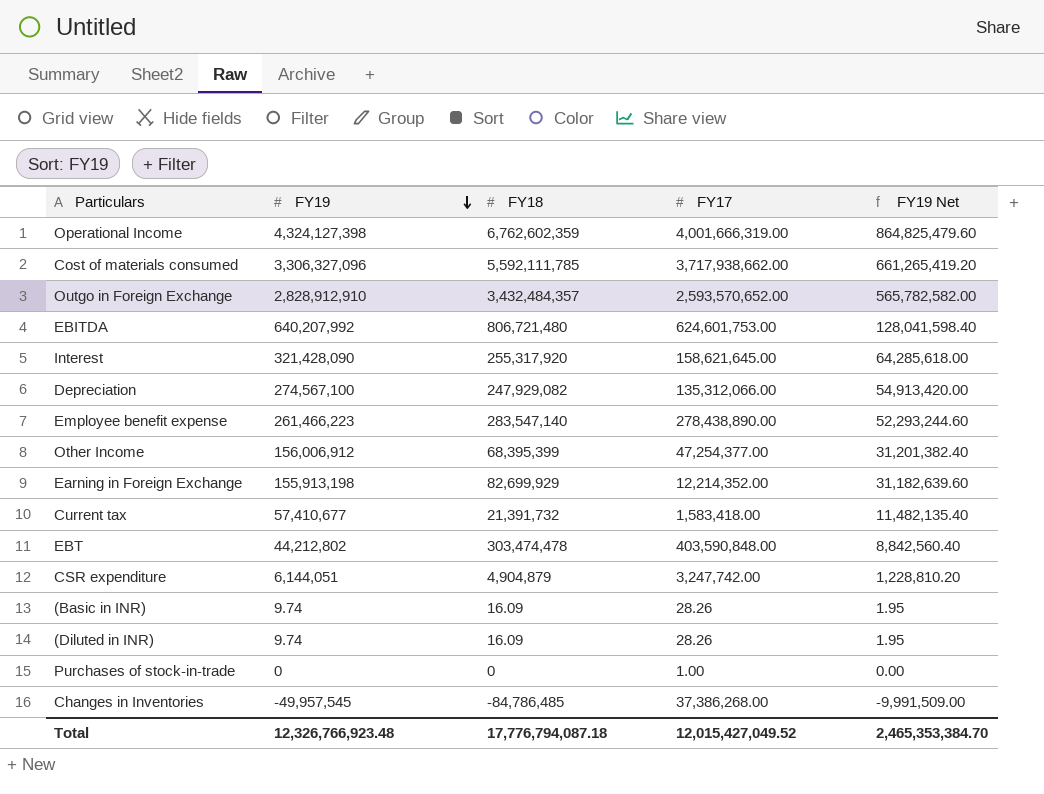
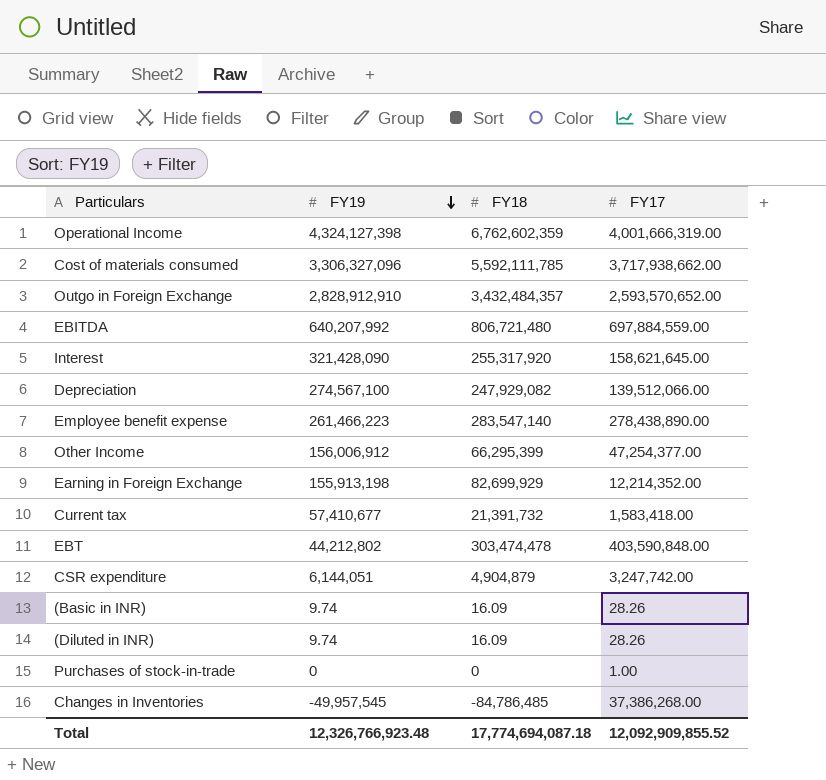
column FY19 Net | formula: [FY19] * 0.2 -> none
EBITDA | FY17: 624,601,753.00 -> 697,884,559.00
Depreciation | FY17: 135,312,066.00 -> 139,512,066.00
Other Income | FY18: 68,395,399 -> 66,295,399
Total | FY18: 17,776,794,087.18 -> 17,774,694,087.18
Total | FY17: 12,015,427,049.52 -> 12,092,909,855.52

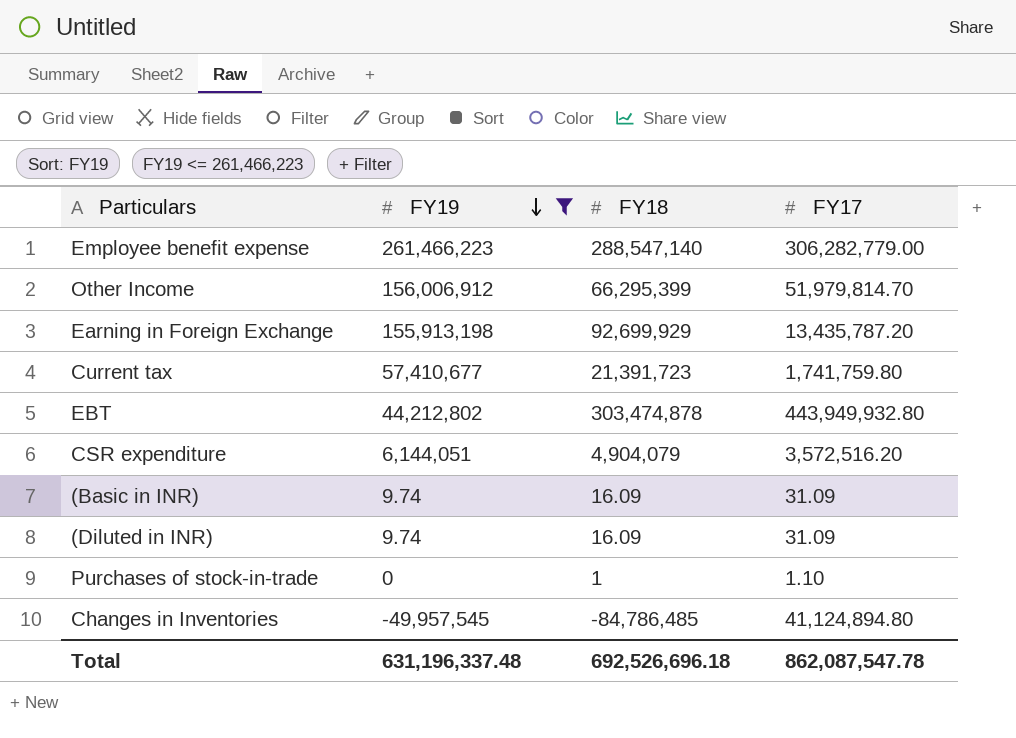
filter: none -> FY19 <= 261,466,223
Employee benefit expense | FY18: 283,547,140 -> 288,547,140
Employee benefit expense | FY17: 278,438,890.00 -> 306,282,779.00
Other Income | FY17: 47,254,377.00 -> 51,979,814.70
Earning in Foreign Exchange | FY18: 82,699,929 -> 92,699,929
Earning in Foreign Exchange | FY17: 12,214,352.00 -> 13,435,787.20
Current tax | FY18: 21,391,732 -> 21,391,723
Current tax | FY17: 1,583,418.00 -> 1,741,759.80
EBT | FY18: 303,474,478 -> 303,474,878
EBT | FY17: 403,590,848.00 -> 443,949,932.80
CSR expenditure | FY18: 4,904,879 -> 4,904,079
CSR expenditure | FY17: 3,247,742.00 -> 3,572,516.20
(Basic in INR) | FY17: 28.26 -> 31.09
(Diluted in INR) | FY17: 28.26 -> 31.09
Purchases of stock-in-trade | FY18: 0 -> 1
Purchases of stock-in-trade | FY17: 1.00 -> 1.10
Changes in Inventories | FY17: 37,386,268.00 -> 41,124,894.80
Total | FY19: 12,326,766,923.48 -> 631,196,337.48
Total | FY18: 17,774,694,087.18 -> 692,526,696.18
Total | FY17: 12,092,909,855.52 -> 862,087,547.78

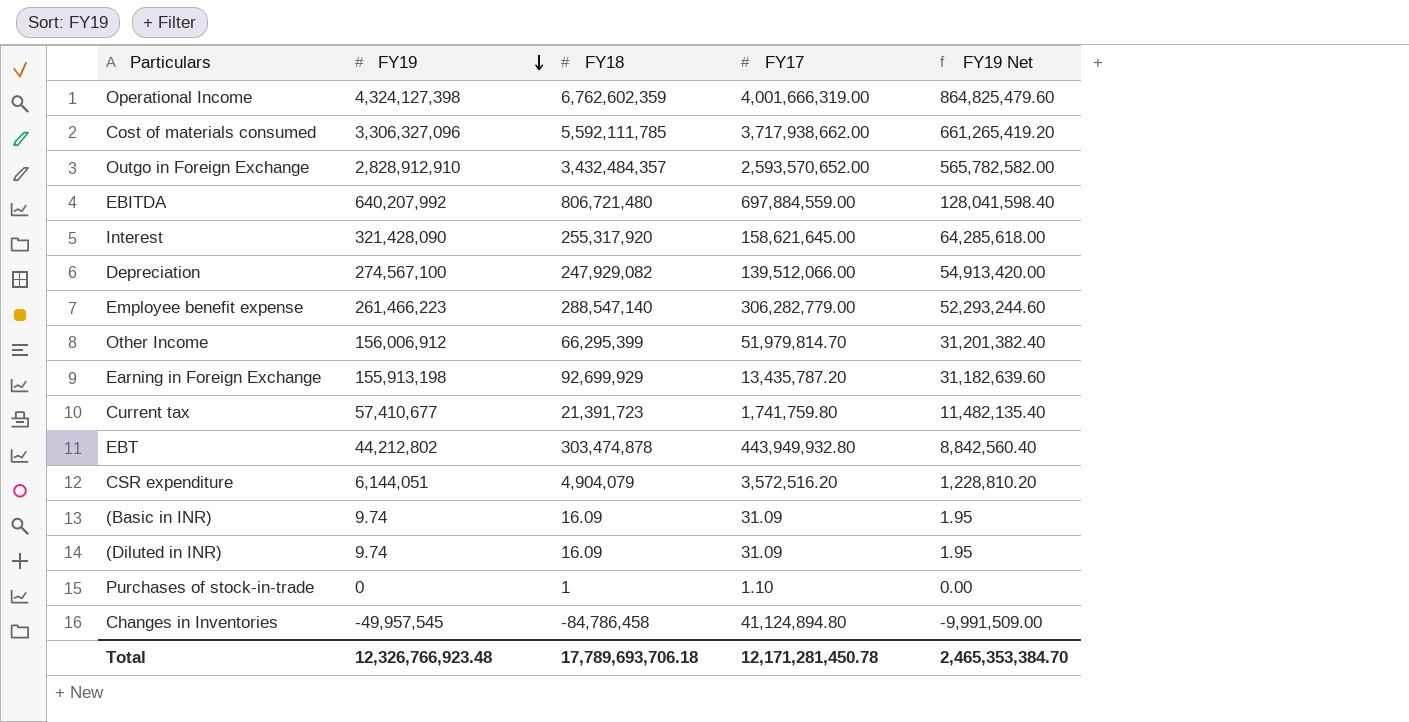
filter: FY19 <= 261,466,223 -> none
column FY19 Net | formula: none -> [FY19] * 0.2
Changes in Inventories | FY18: -84,786,485 -> -84,786,458
Total | FY19: 631,196,337.48 -> 12,326,766,923.48
Total | FY18: 692,526,696.18 -> 17,789,693,706.18
Total | FY17: 862,087,547.78 -> 12,171,281,450.78

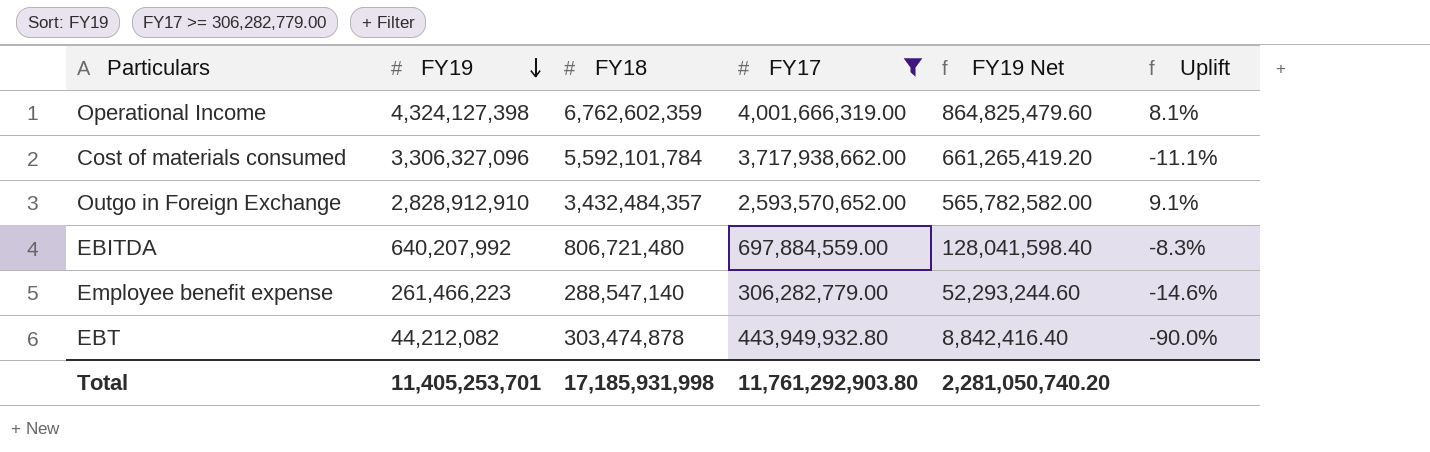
filter: none -> FY17 >= 306,282,779.00
column Uplift | formula: none -> ([FY19] - [FY17]) / [FY17]
Cost of materials consumed | FY18: 5,592,111,785 -> 5,592,101,784
EBT | FY19: 44,212,802 -> 44,212,082
EBT | FY19 Net: 8,842,560.40 -> 8,842,416.40
Total | FY19: 12,326,766,923.48 -> 11,405,253,701
Total | FY18: 17,789,693,706.18 -> 17,185,931,998
Total | FY17: 12,171,281,450.78 -> 11,761,292,903.80
Total | FY19 Net: 2,465,353,384.70 -> 2,281,050,740.20

